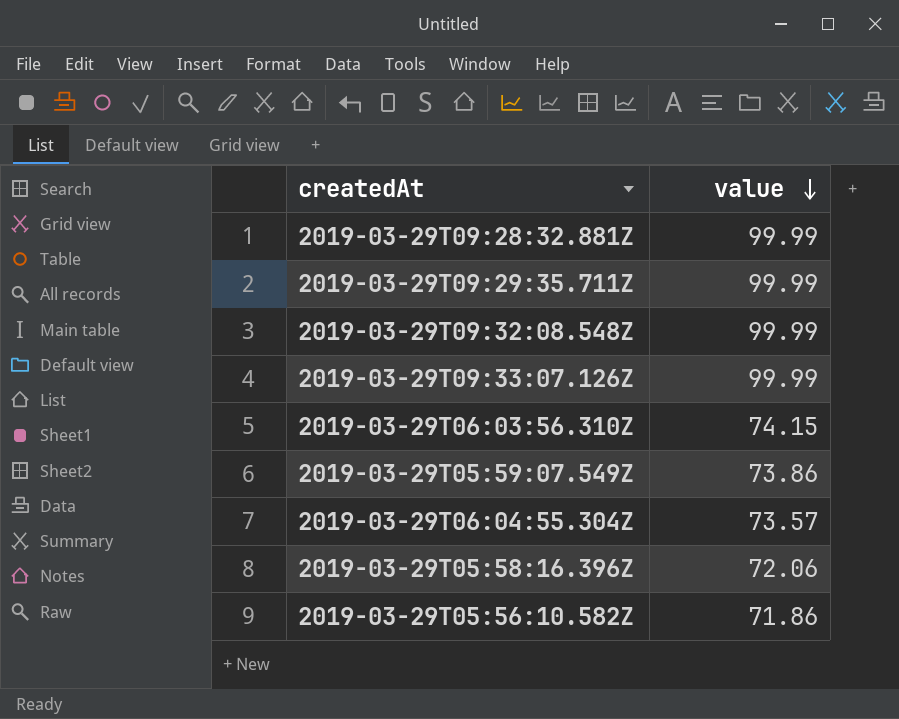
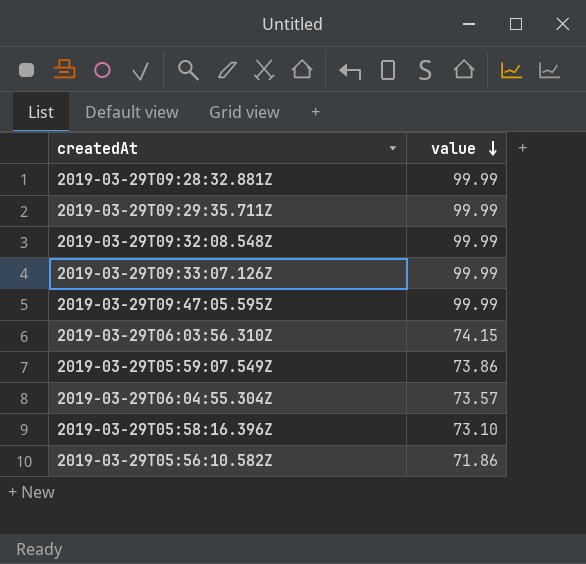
row 2019-03-29T09:47:05.595Z: none -> 99.99
2019-03-29T05:58:16.396Z | value: 72.06 -> 73.10

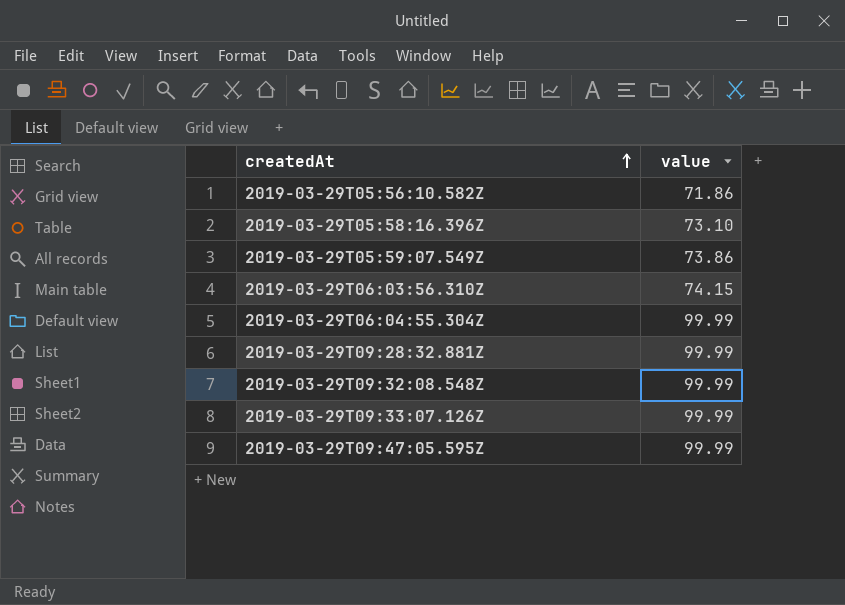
row order: value descending -> createdAt ascending
row 2019-03-29T09:29:35.711Z: 99.99 -> none
2019-03-29T06:04:55.304Z | value: 73.57 -> 99.99

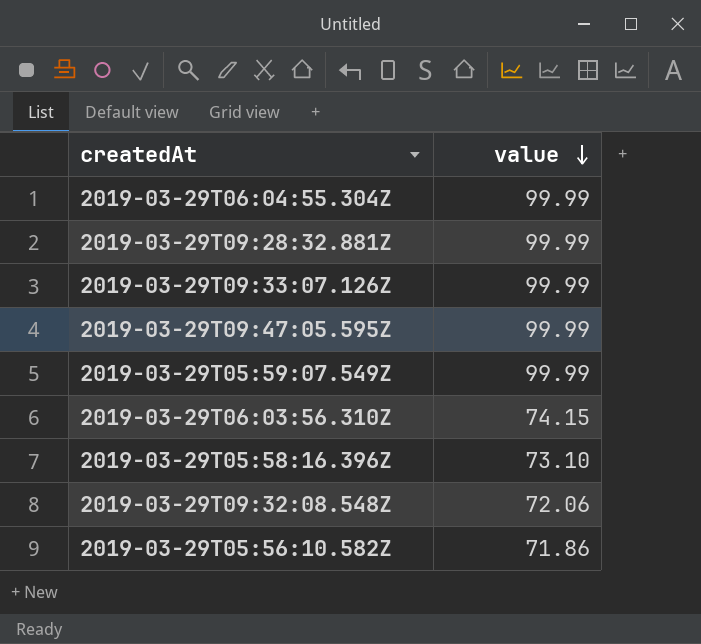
row order: createdAt ascending -> value descending
2019-03-29T05:59:07.549Z | value: 73.86 -> 99.99
2019-03-29T09:32:08.548Z | value: 99.99 -> 72.06

